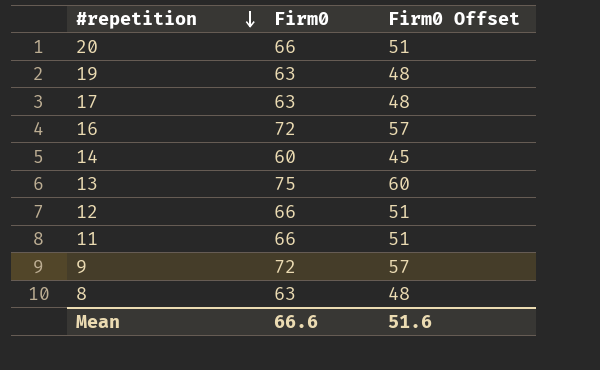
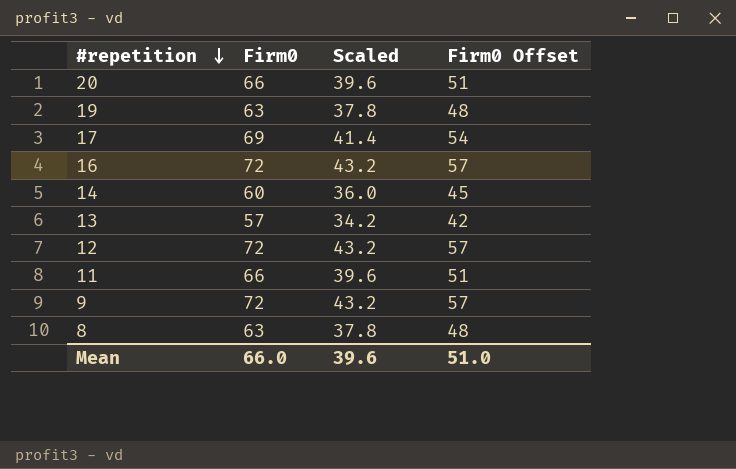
column Scaled | formula: none -> [Firm0] * 0.6
17 | Firm0: 63 -> 69
17 | Firm0 Offset: 48 -> 54
13 | Firm0: 75 -> 57
13 | Firm0 Offset: 60 -> 42
12 | Firm0: 66 -> 72
12 | Firm0 Offset: 51 -> 57
Mean | Firm0: 66.6 -> 66.0
Mean | Firm0 Offset: 51.6 -> 51.0

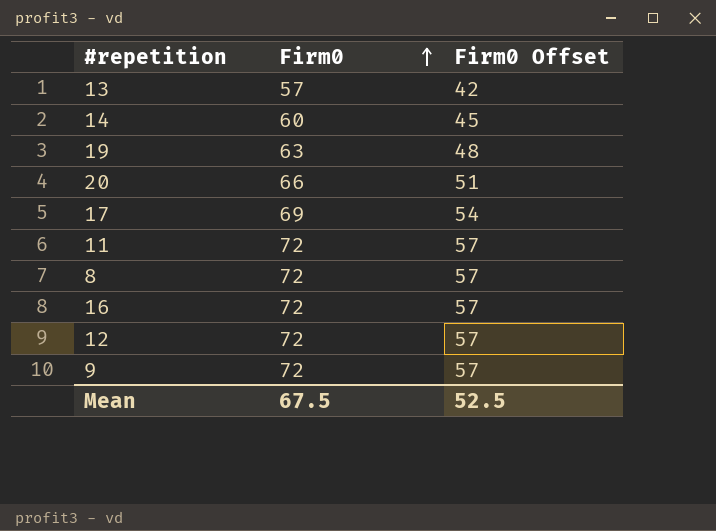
row order: #repetition descending -> Firm0 ascending
column Scaled | formula: [Firm0] * 0.6 -> none
11 | Firm0: 66 -> 72
11 | Firm0 Offset: 51 -> 57
8 | Firm0: 63 -> 72
8 | Firm0 Offset: 48 -> 57
Mean | Firm0: 66.0 -> 67.5
Mean | Firm0 Offset: 51.0 -> 52.5

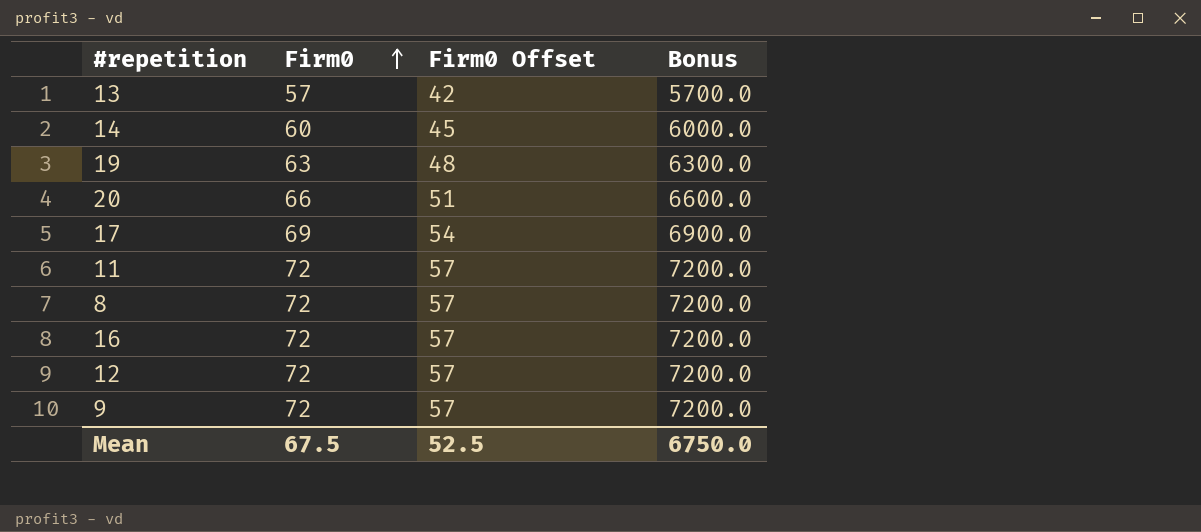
column Bonus | formula: none -> [Firm0] * 100

